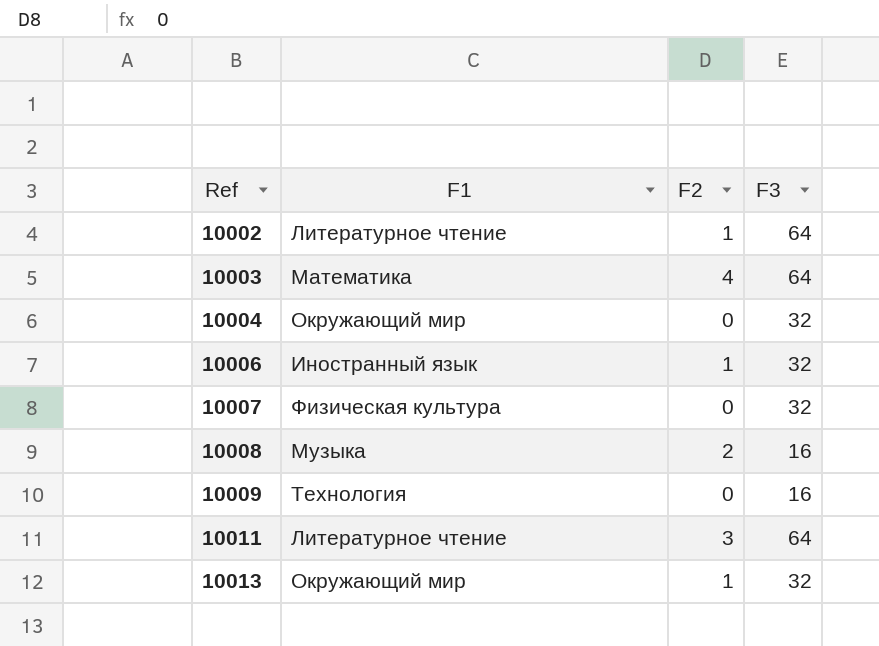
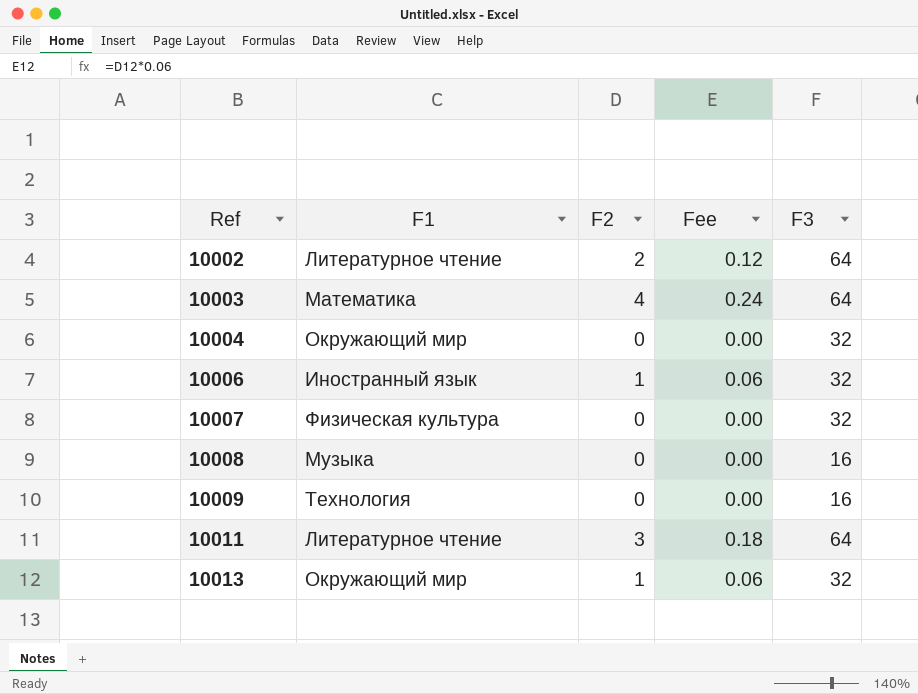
column Fee | formula: none -> [F2] * 0.06
10002 | F2: 1 -> 2
10008 | F2: 2 -> 0

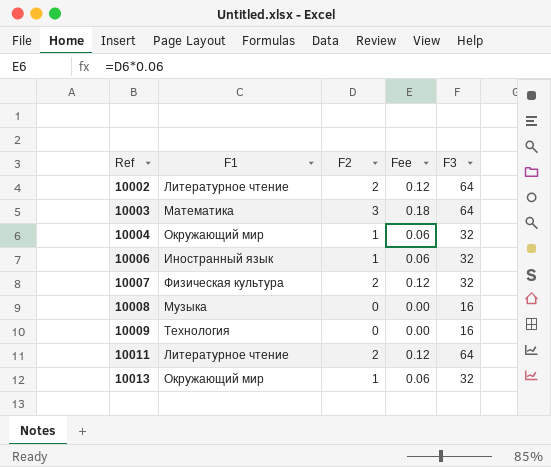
10003 | F2: 4 -> 3
10003 | Fee: 0.24 -> 0.18
10004 | F2: 0 -> 1
10004 | Fee: 0.00 -> 0.06
10007 | F2: 0 -> 2
10007 | Fee: 0.00 -> 0.12
10011 | F2: 3 -> 2
10011 | Fee: 0.18 -> 0.12

